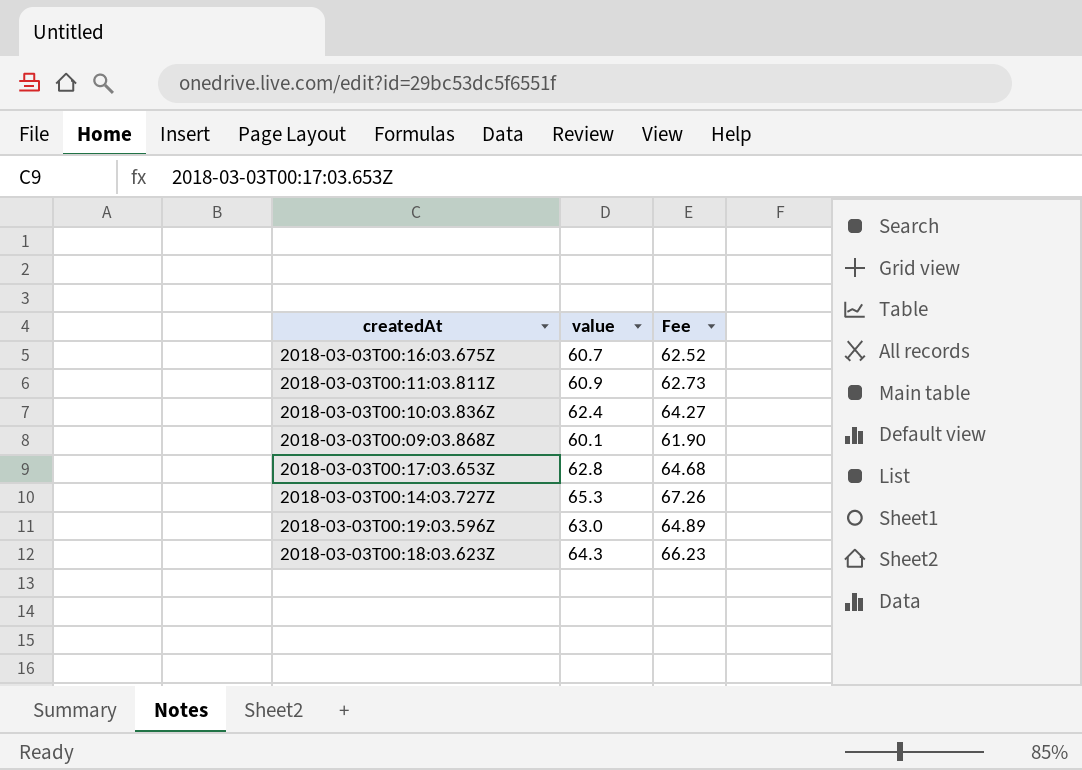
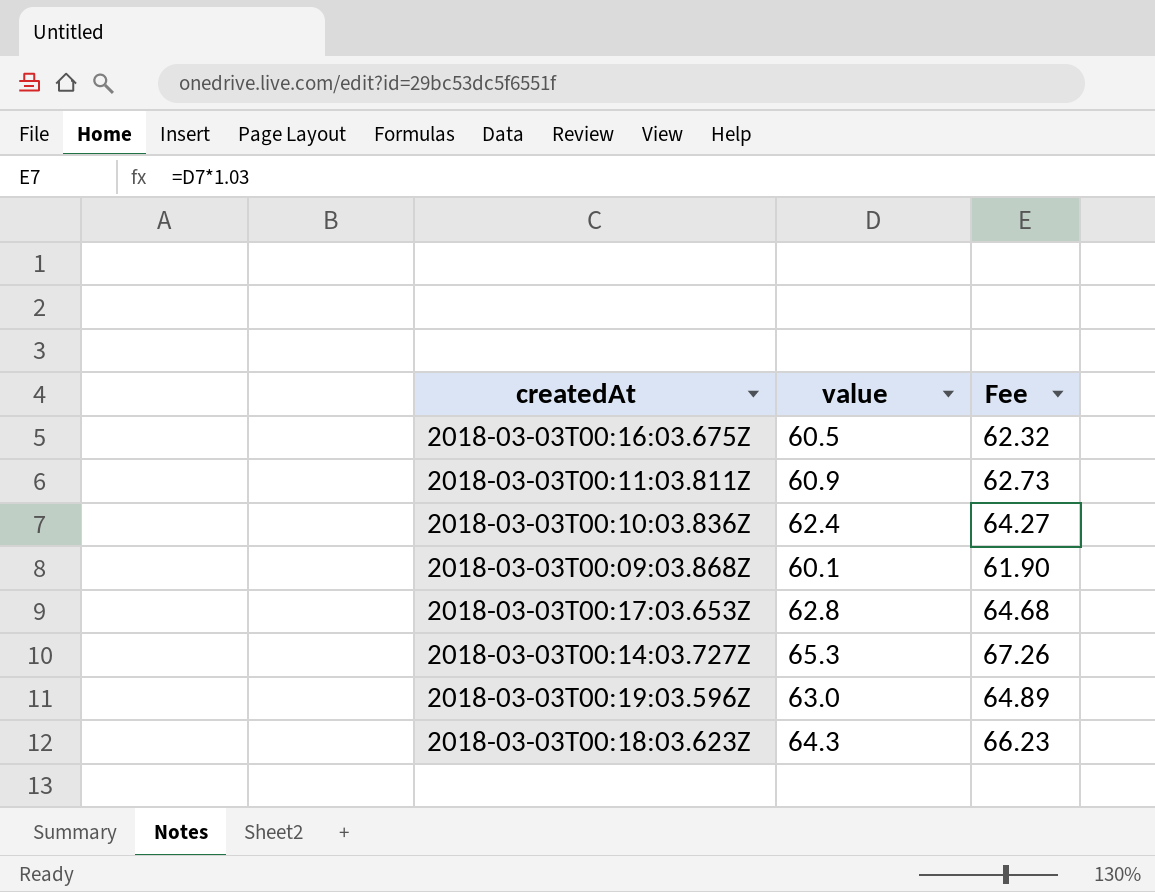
2018-03-03T00:16:03.675Z | value: 60.7 -> 60.5
2018-03-03T00:16:03.675Z | Fee: 62.52 -> 62.32

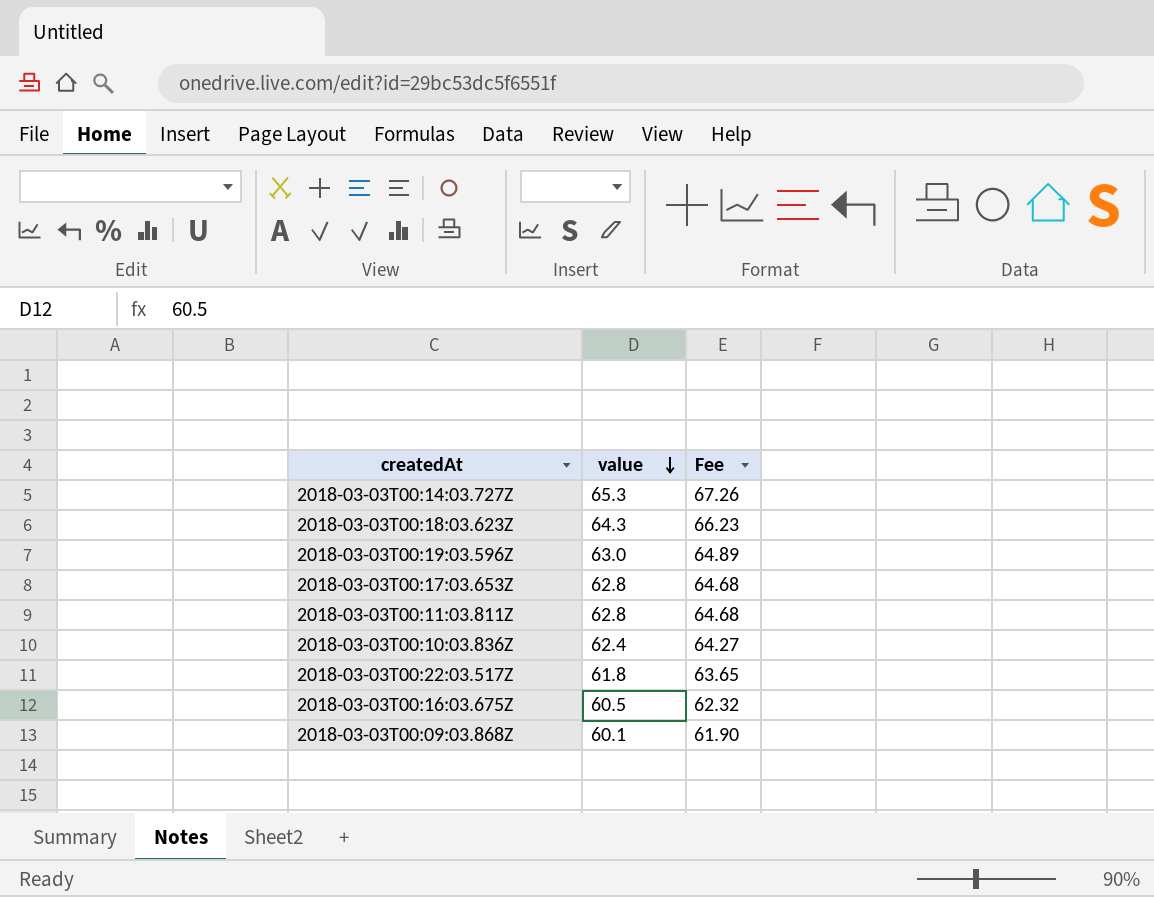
row order: none -> value descending
2018-03-03T00:11:03.811Z | value: 60.9 -> 62.8
2018-03-03T00:11:03.811Z | Fee: 62.73 -> 64.68
row 2018-03-03T00:22:03.517Z: none -> 61.8 | 63.65

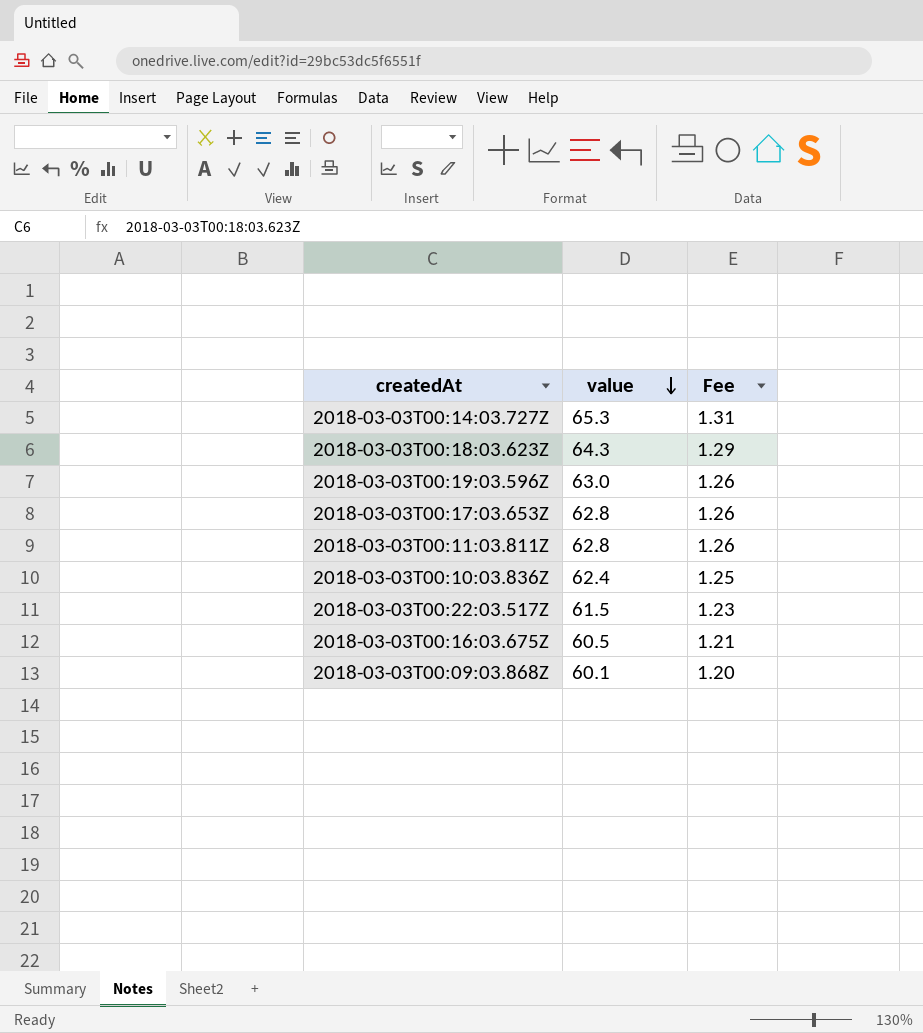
column Fee | formula: [value] * 1.03 -> [value] * 0.02
2018-03-03T00:22:03.517Z | value: 61.8 -> 61.5

